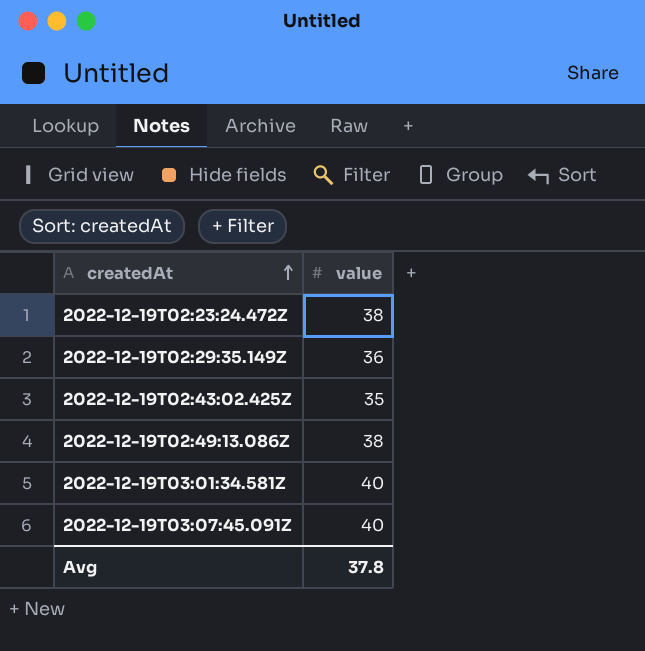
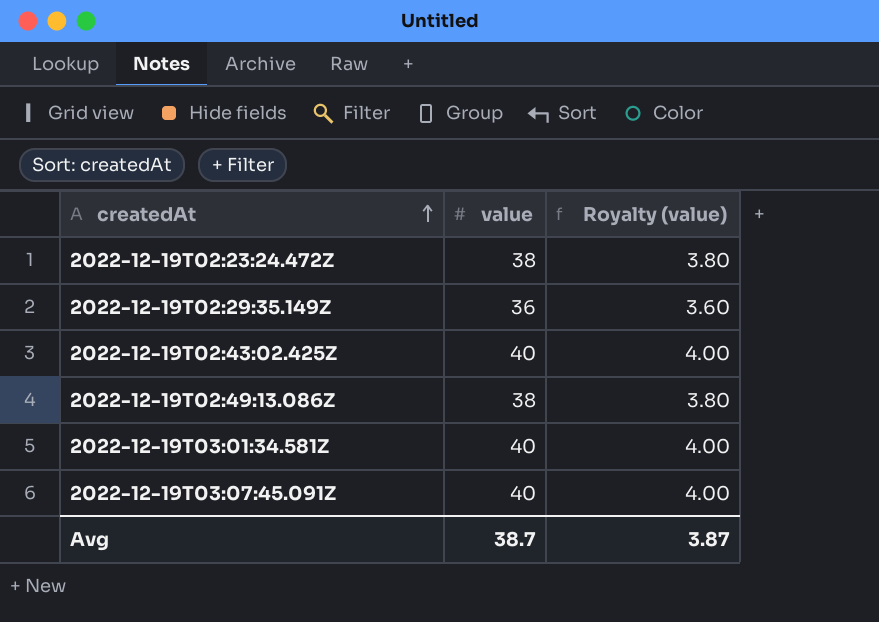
column Royalty (value) | formula: none -> [value] * 0.1
2022-12-19T02:43:02.425Z | value: 35 -> 40
Avg | value: 37.8 -> 38.7

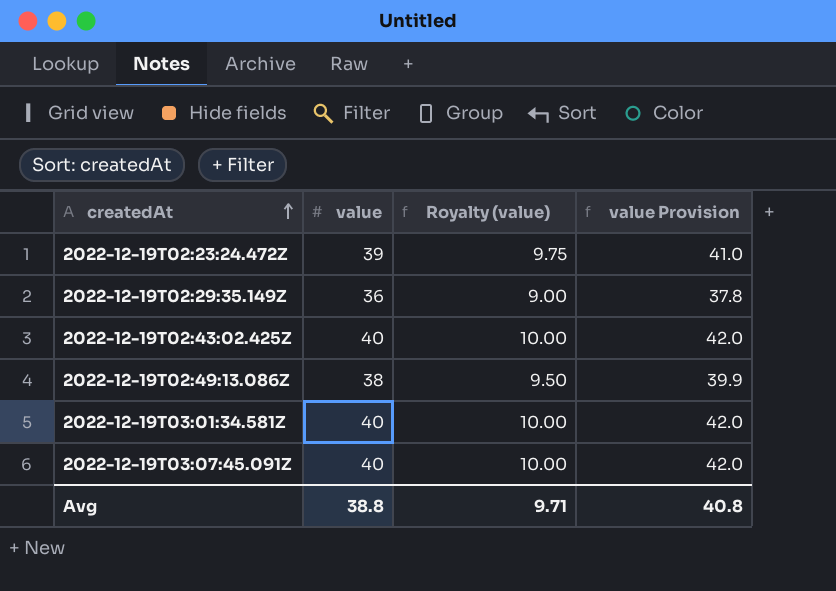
column Royalty (value) | formula: [value] * 0.1 -> [value] * 0.25
column value Provision | formula: none -> [value] * 1.05
2022-12-19T02:23:24.472Z | value: 38 -> 39
Avg | value: 38.7 -> 38.8
Avg | Royalty (value): 3.87 -> 9.71

